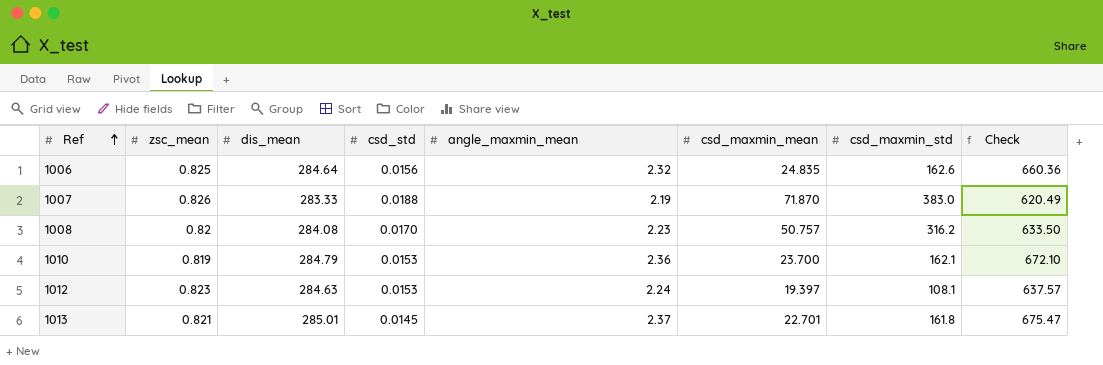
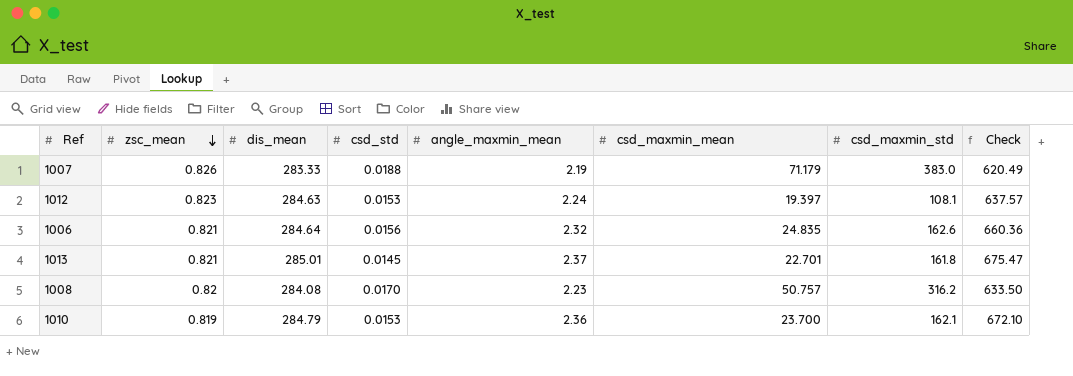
row order: Ref ascending -> zsc_mean descending
1007 | csd_maxmin_mean: 71.870 -> 71.179
1006 | zsc_mean: 0.825 -> 0.821

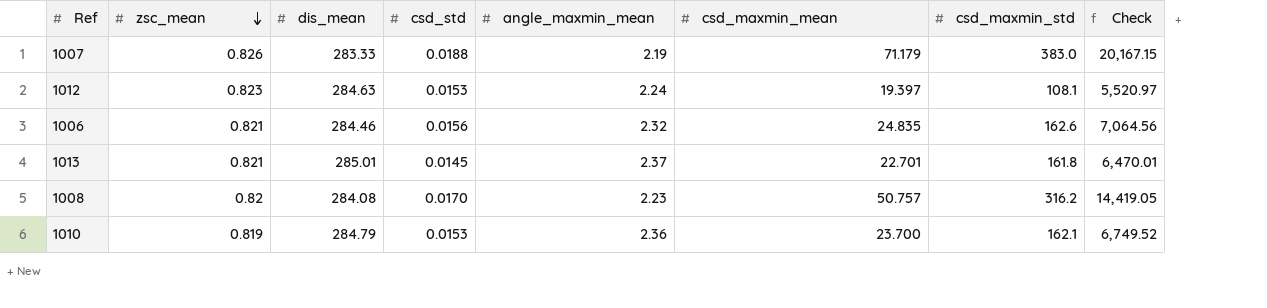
column Check | formula: [dis_mean] * [angle_maxmin_mean] -> [dis_mean] * [csd_maxmin_mean]
1006 | dis_mean: 284.64 -> 284.46

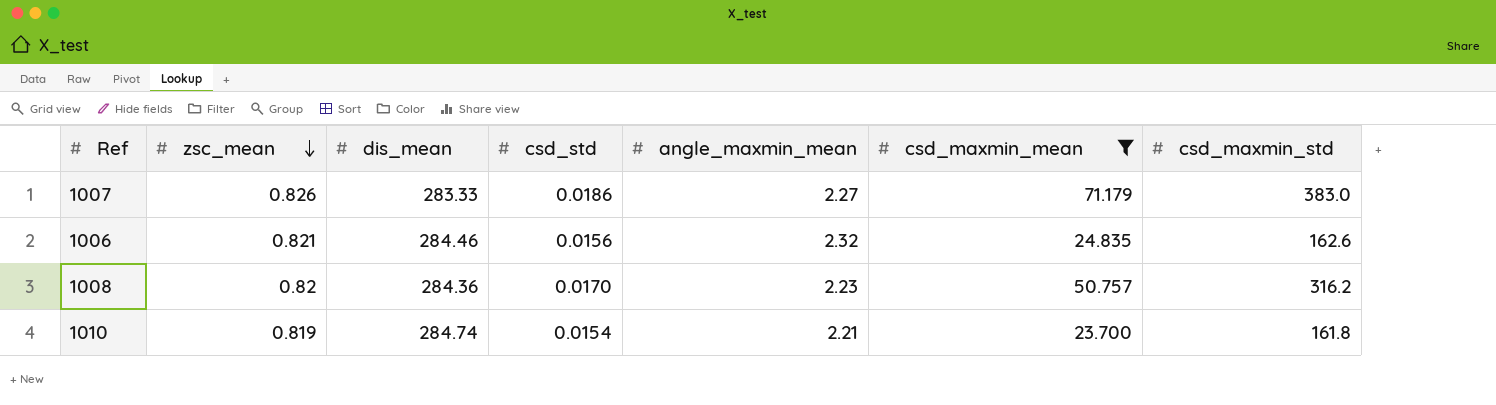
filter: none -> csd_maxmin_mean >= 23.700
column Check | formula: [dis_mean] * [csd_maxmin_mean] -> none
1007 | csd_std: 0.0188 -> 0.0186
1007 | angle_maxmin_mean: 2.19 -> 2.27
1008 | dis_mean: 284.08 -> 284.36
1010 | dis_mean: 284.79 -> 284.74
1010 | csd_std: 0.0153 -> 0.0154
1010 | angle_maxmin_mean: 2.36 -> 2.21
1010 | csd_maxmin_std: 162.1 -> 161.8

